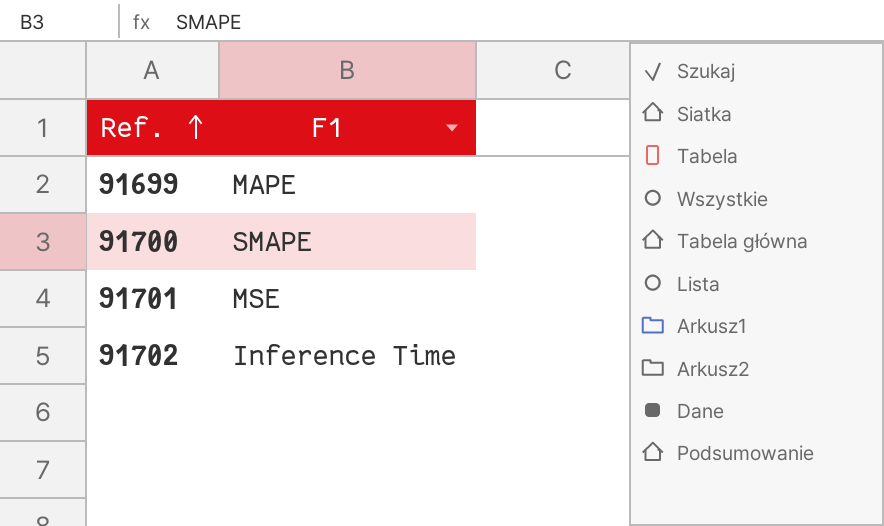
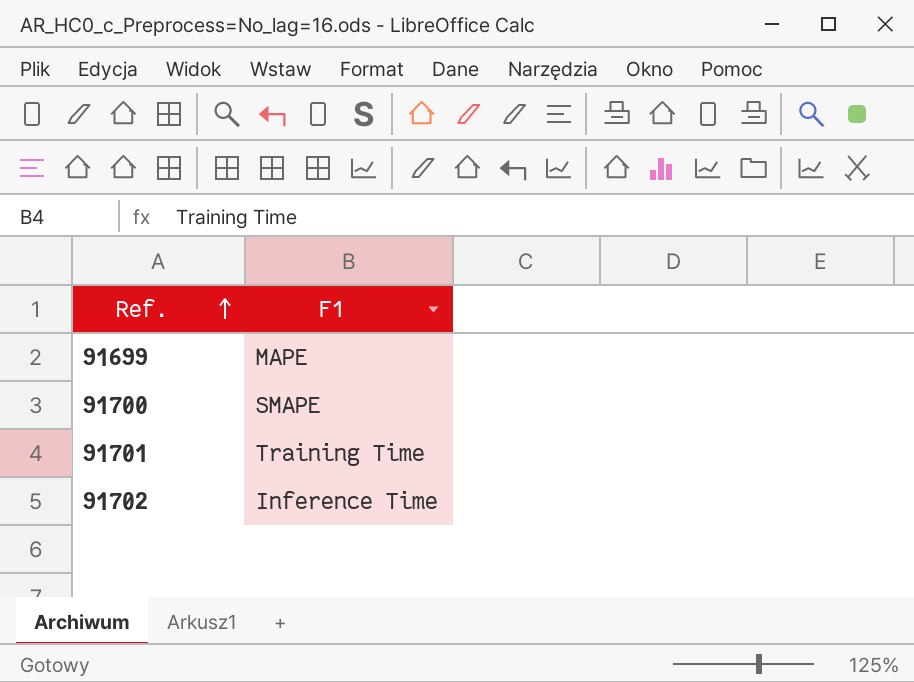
91701 | F1: MSE -> Training Time

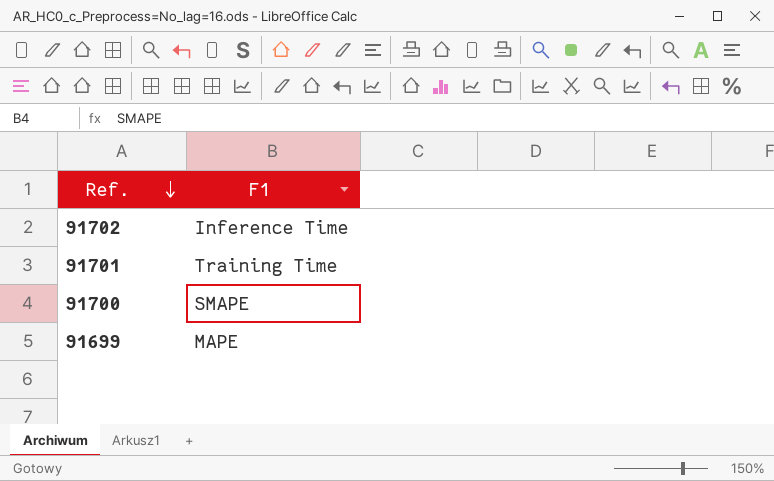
row order: Ref. ascending -> Ref. descending

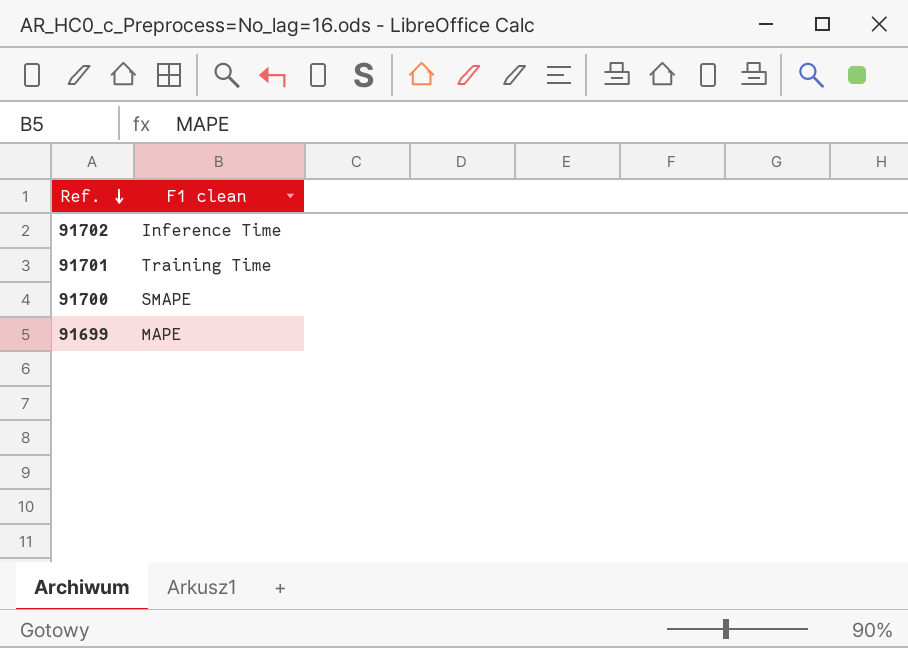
column name: F1 -> F1 clean

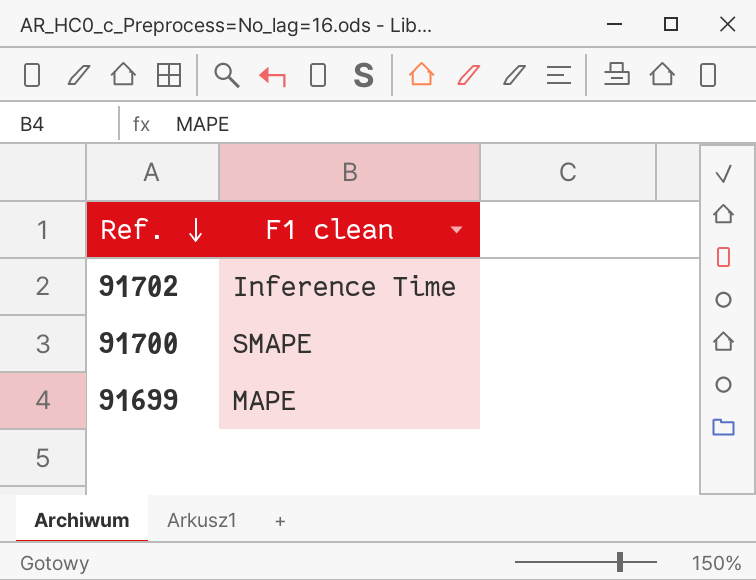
row 91701: Training Time -> none

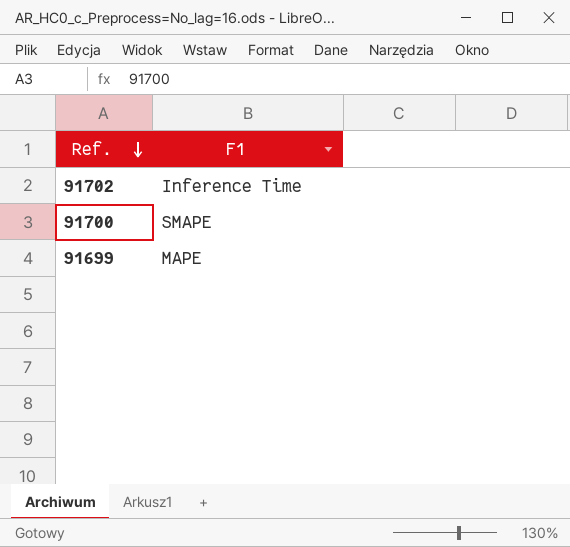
column name: F1 clean -> F1

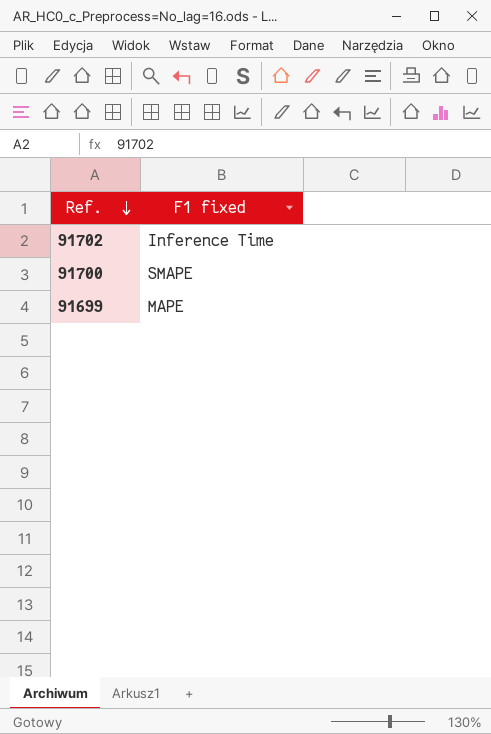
column name: F1 -> F1 fixed

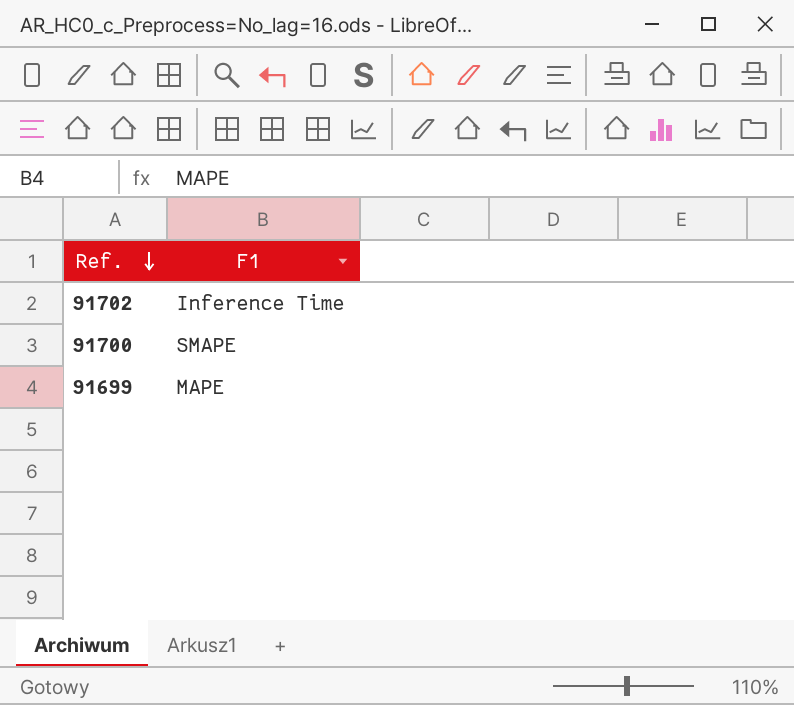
column name: F1 fixed -> F1

